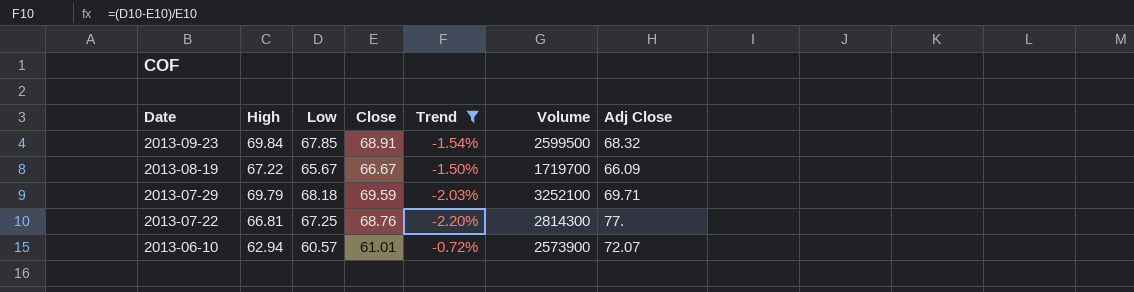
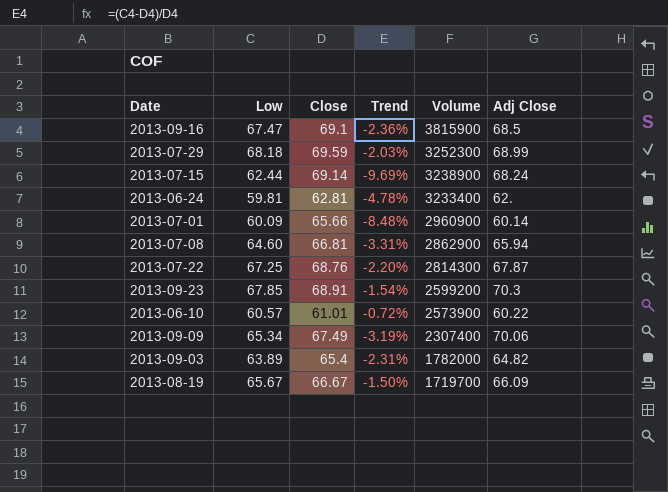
filter: Trend >= -2.20% -> none
row order: Date descending -> Volume descending
column High | position: 2 -> none
2013-07-29 | Volume: 3252100 -> 3252300
2013-07-29 | Adj Close: 69.71 -> 68.99
2013-07-22 | Adj Close: 77. -> 67.87
2013-09-23 | Volume: 2599500 -> 2599200
2013-09-23 | Adj Close: 68.32 -> 70.3
2013-06-10 | Adj Close: 72.07 -> 60.22

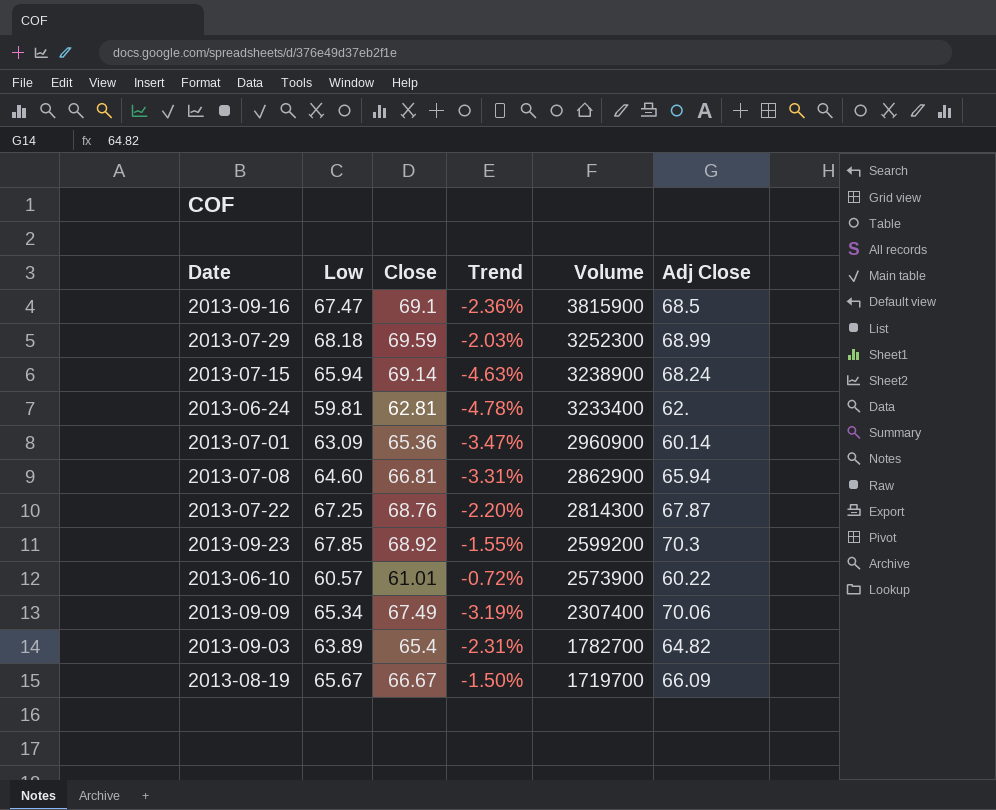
2013-07-15 | Low: 62.44 -> 65.94
2013-07-15 | Trend: -9.69% -> -4.63%
2013-07-01 | Low: 60.09 -> 63.09
2013-07-01 | Close: 65.66 -> 65.36
2013-07-01 | Trend: -8.48% -> -3.47%
2013-09-23 | Close: 68.91 -> 68.92
2013-09-23 | Trend: -1.54% -> -1.55%
2013-09-03 | Volume: 1782000 -> 1782700

